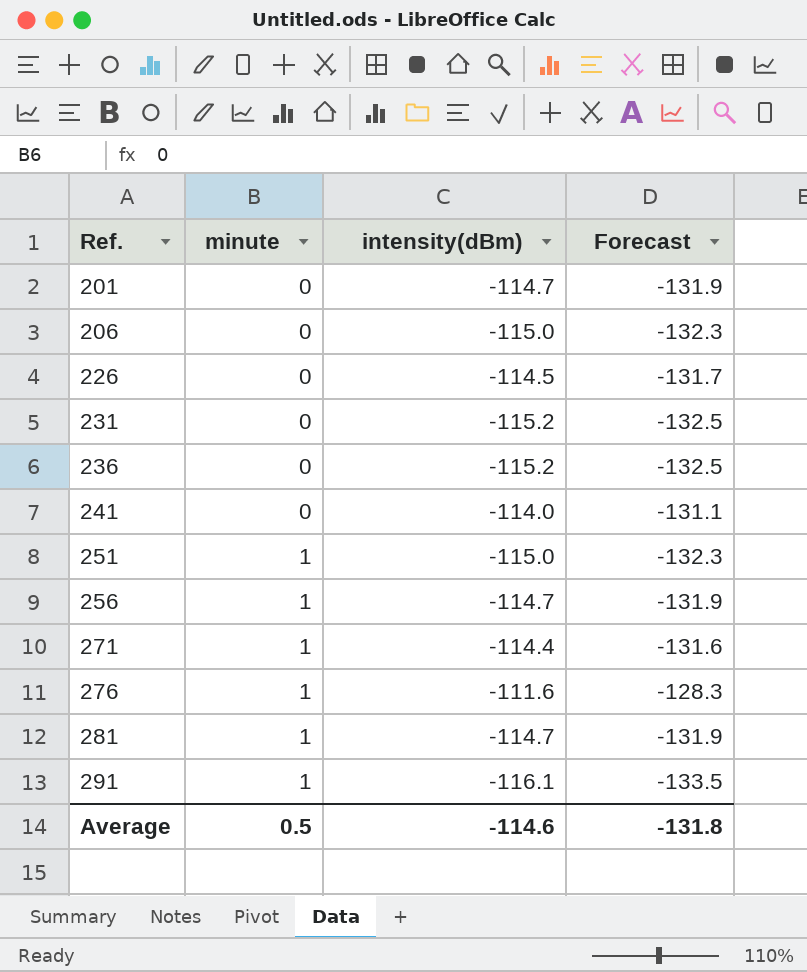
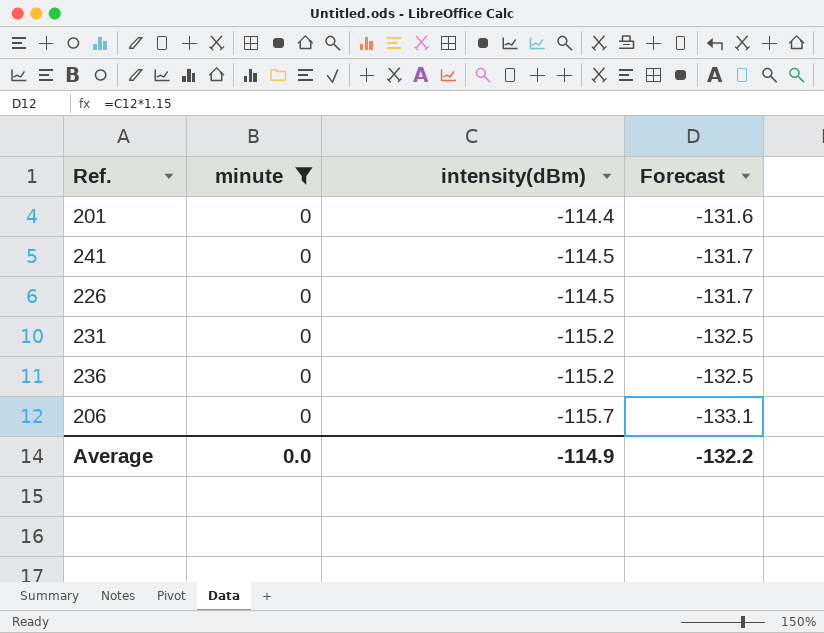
filter: none -> minute = 0
row order: Ref. ascending -> intensity(dBm) descending
201 | intensity(dBm): -114.7 -> -114.4
201 | Forecast: -131.9 -> -131.6
241 | intensity(dBm): -114.0 -> -114.5
241 | Forecast: -131.1 -> -131.7
206 | intensity(dBm): -115.0 -> -115.7
206 | Forecast: -132.3 -> -133.1
Average | minute: 0.5 -> 0.0
Average | intensity(dBm): -114.6 -> -114.9
Average | Forecast: -131.8 -> -132.2

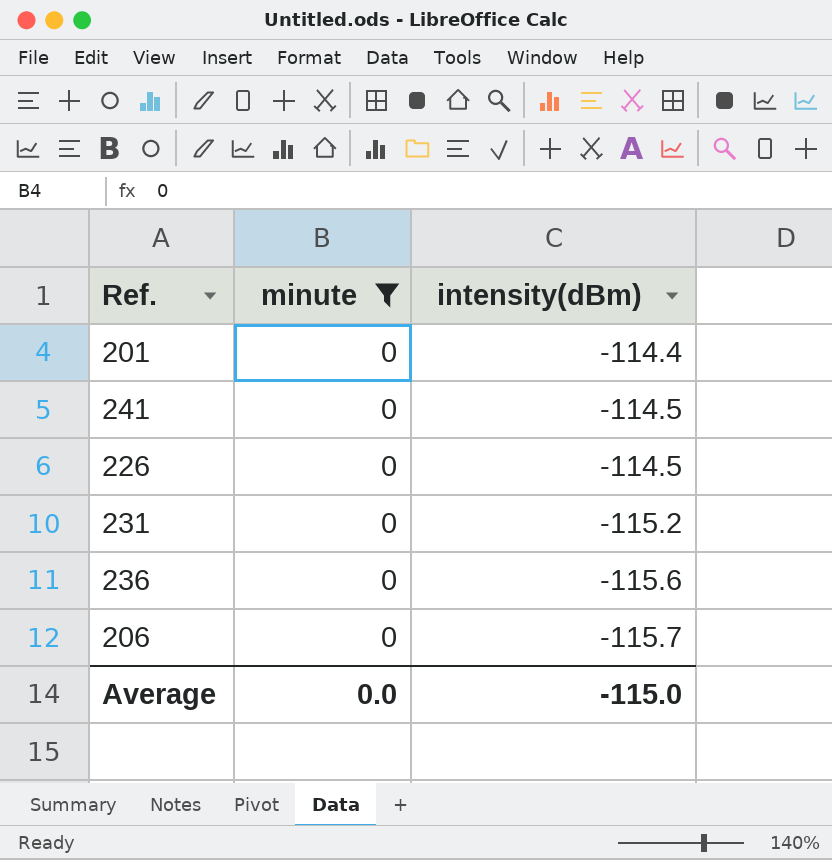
column Forecast | formula: [intensity(dBm)] * 1.15 -> none
236 | intensity(dBm): -115.2 -> -115.6
Average | intensity(dBm): -114.9 -> -115.0

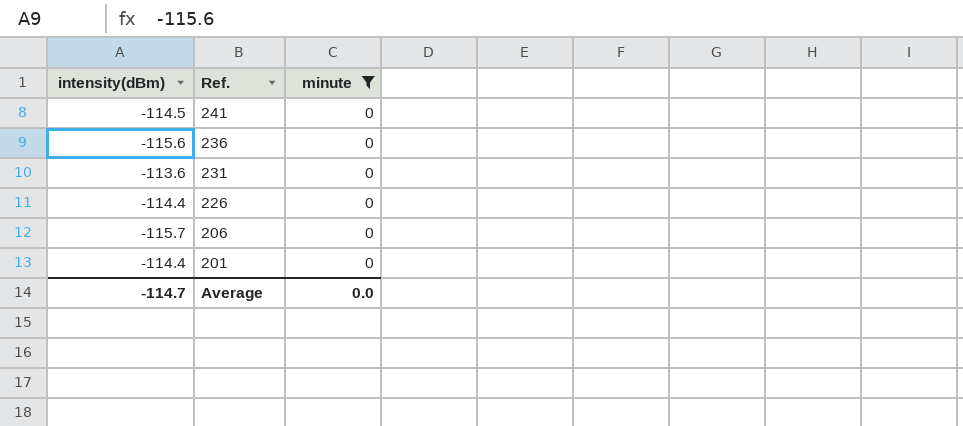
row order: intensity(dBm) descending -> Ref. descending
column intensity(dBm) | position: 3 -> 1
231 | intensity(dBm): -115.2 -> -113.6
226 | intensity(dBm): -114.5 -> -114.4
Average | intensity(dBm): -115.0 -> -114.7

